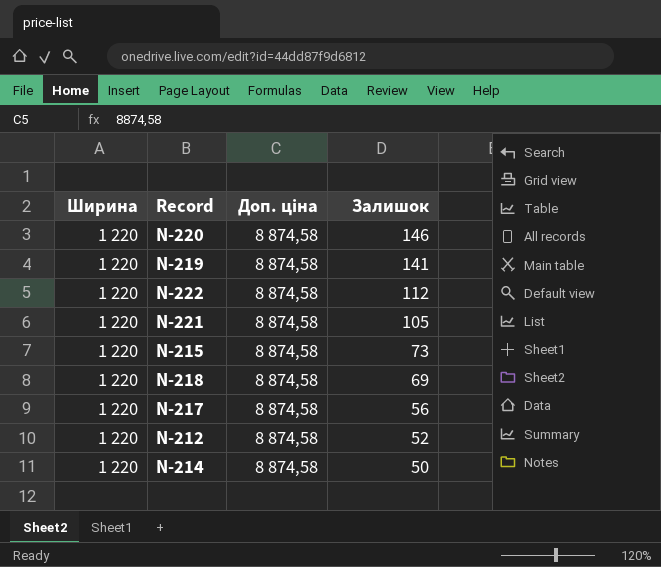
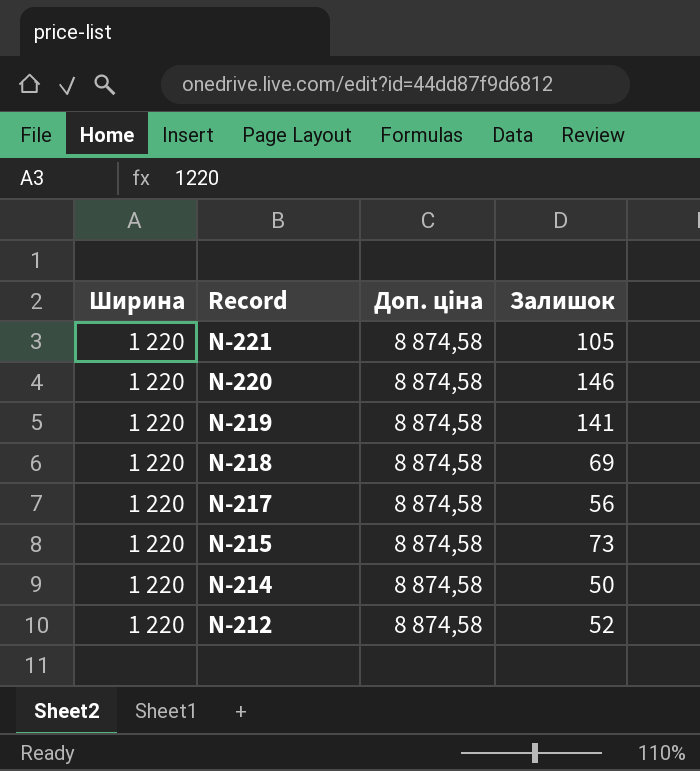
row order: Залишок descending -> Record descending
row N-222: 1 220 | 8 874,58 | 112 -> none

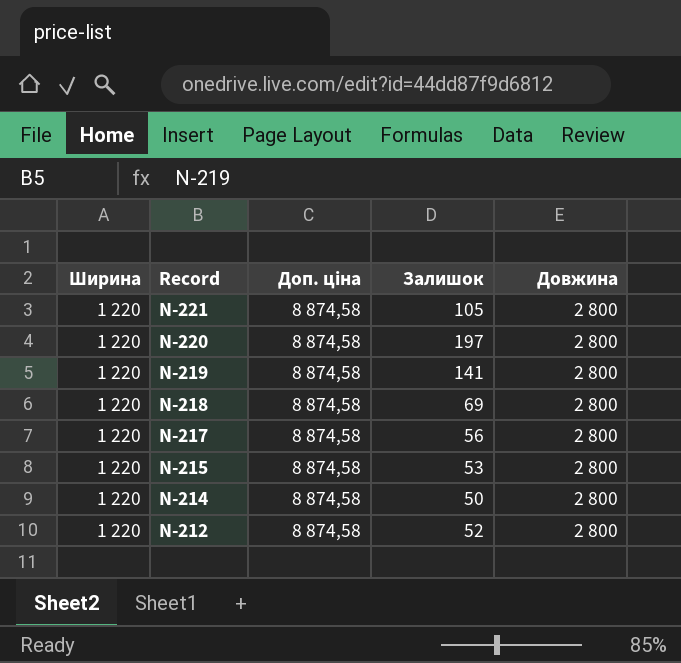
column Довжина | position: none -> 5
N-220 | Залишок: 146 -> 197
N-215 | Залишок: 73 -> 53

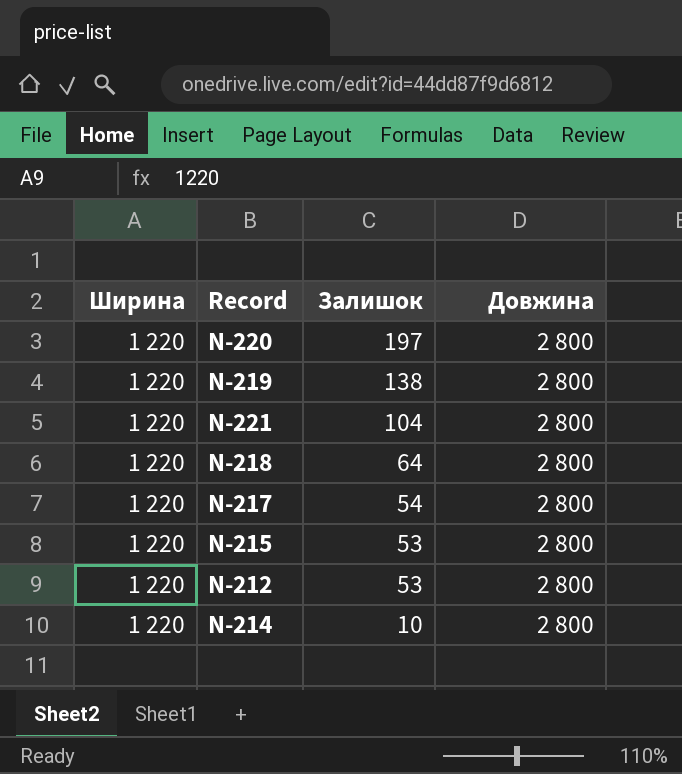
row order: Record descending -> Залишок descending
column Доп. ціна | position: 3 -> none
N-219 | Залишок: 141 -> 138
N-221 | Залишок: 105 -> 104
N-218 | Залишок: 69 -> 64
N-217 | Залишок: 56 -> 54
N-212 | Залишок: 52 -> 53
N-214 | Залишок: 50 -> 10

